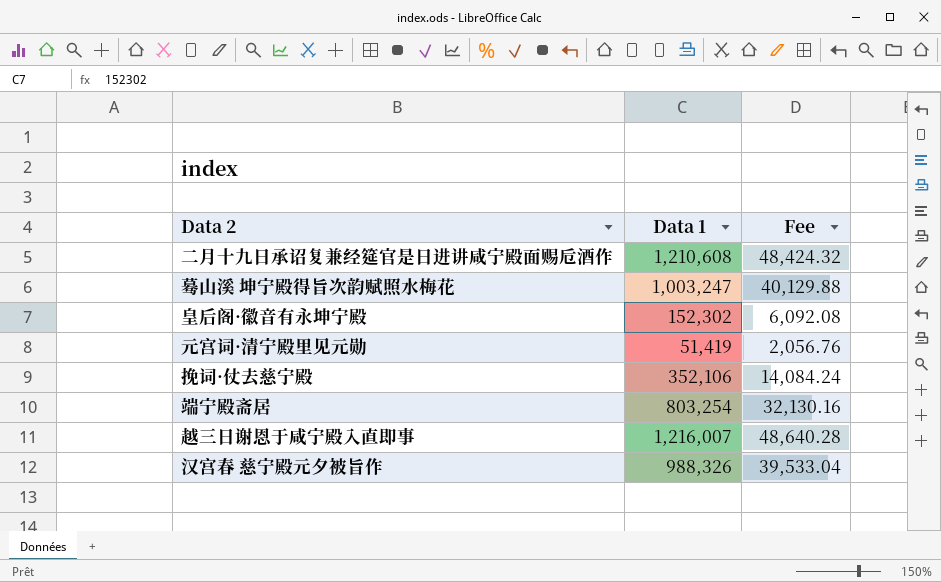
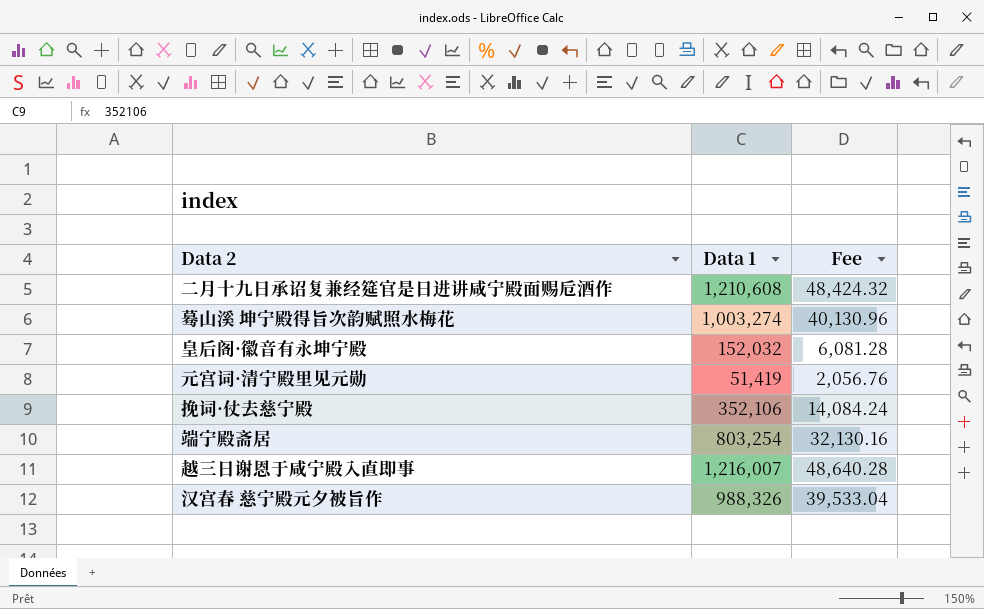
蓦山溪 坤宁殿得旨次韵赋照水梅花 | Data 1: 1,003,247 -> 1,003,274
蓦山溪 坤宁殿得旨次韵赋照水梅花 | Fee: 40,129.88 -> 40,130.96
皇后阁·徽音有永坤宁殿 | Data 1: 152,302 -> 152,032
皇后阁·徽音有永坤宁殿 | Fee: 6,092.08 -> 6,081.28

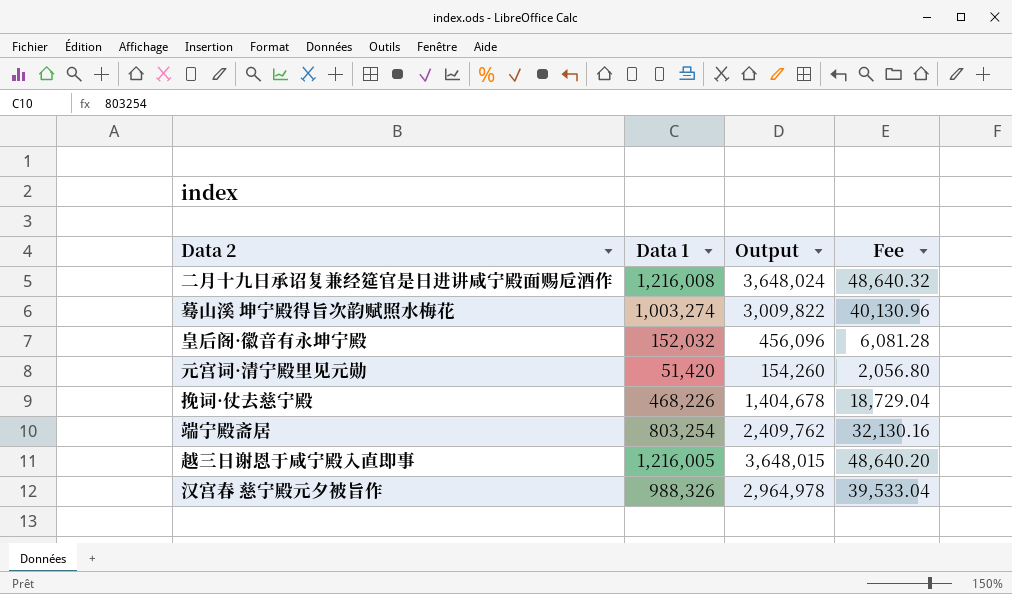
column Output | formula: none -> [Data 1] * 3
二月十九日承诏复兼经筵官是日进讲咸宁殿面赐卮酒作 | Data 1: 1,210,608 -> 1,216,008
二月十九日承诏复兼经筵官是日进讲咸宁殿面赐卮酒作 | Fee: 48,424.32 -> 48,640.32
元宫词·清宁殿里见元勋 | Data 1: 51,419 -> 51,420
元宫词·清宁殿里见元勋 | Fee: 2,056.76 -> 2,056.80
挽词·仗去慈宁殿 | Data 1: 352,106 -> 468,226
挽词·仗去慈宁殿 | Fee: 14,084.24 -> 18,729.04
越三日谢恩于咸宁殿入直即事 | Data 1: 1,216,007 -> 1,216,005
越三日谢恩于咸宁殿入直即事 | Fee: 48,640.28 -> 48,640.20

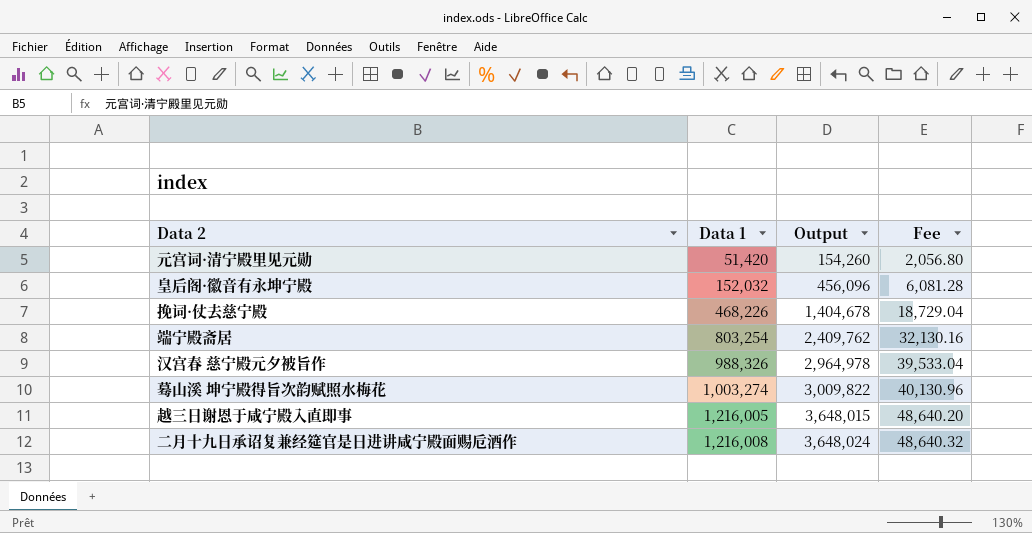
row order: none -> Data 1 ascending

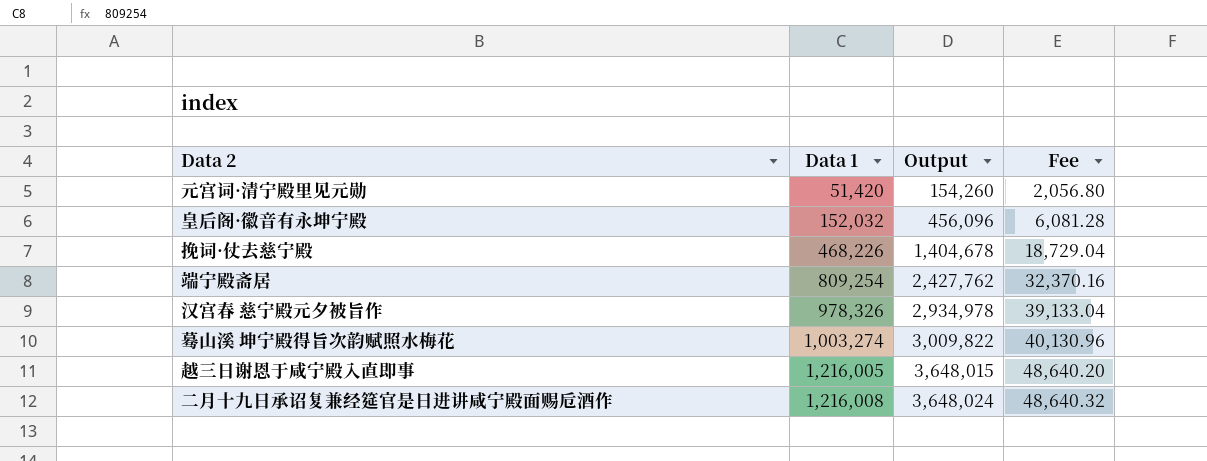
端宁殿斋居 | Data 1: 803,254 -> 809,254
端宁殿斋居 | Output: 2,409,762 -> 2,427,762
端宁殿斋居 | Fee: 32,130.16 -> 32,370.16
汉宫春 慈宁殿元夕被旨作 | Data 1: 988,326 -> 978,326
汉宫春 慈宁殿元夕被旨作 | Output: 2,964,978 -> 2,934,978
汉宫春 慈宁殿元夕被旨作 | Fee: 39,533.04 -> 39,133.04

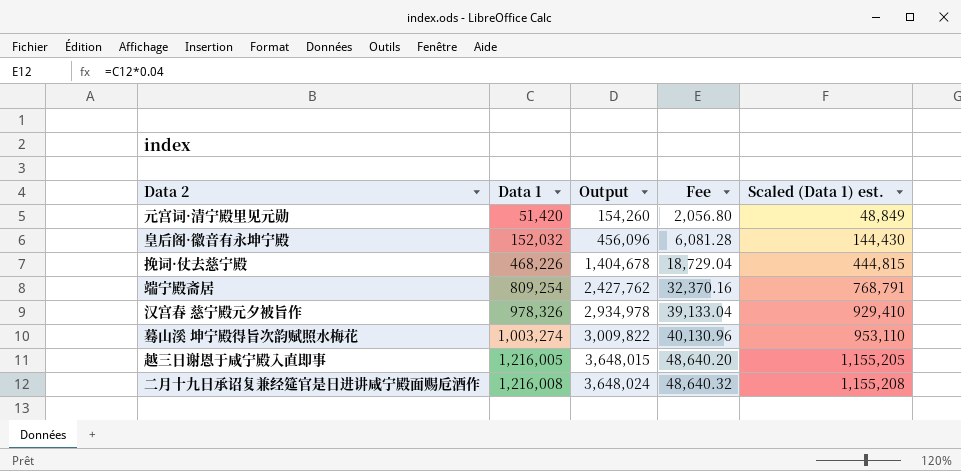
column Scaled (Data 1) est. | formula: none -> [Data 1] * 0.95

